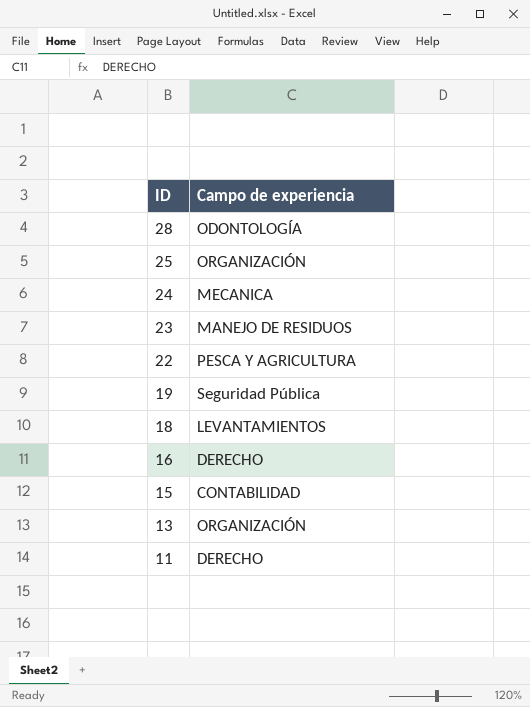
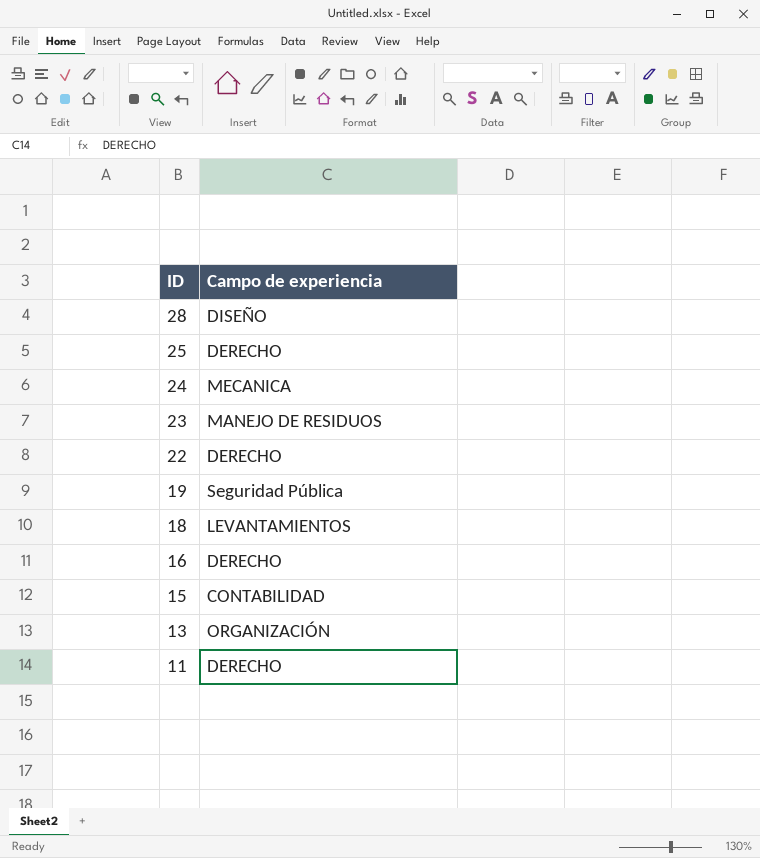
28 | Campo de experiencia: ODONTOLOGÍA -> DISEÑO
25 | Campo de experiencia: ORGANIZACIÓN -> DERECHO
22 | Campo de experiencia: PESCA Y AGRICULTURA -> DERECHO

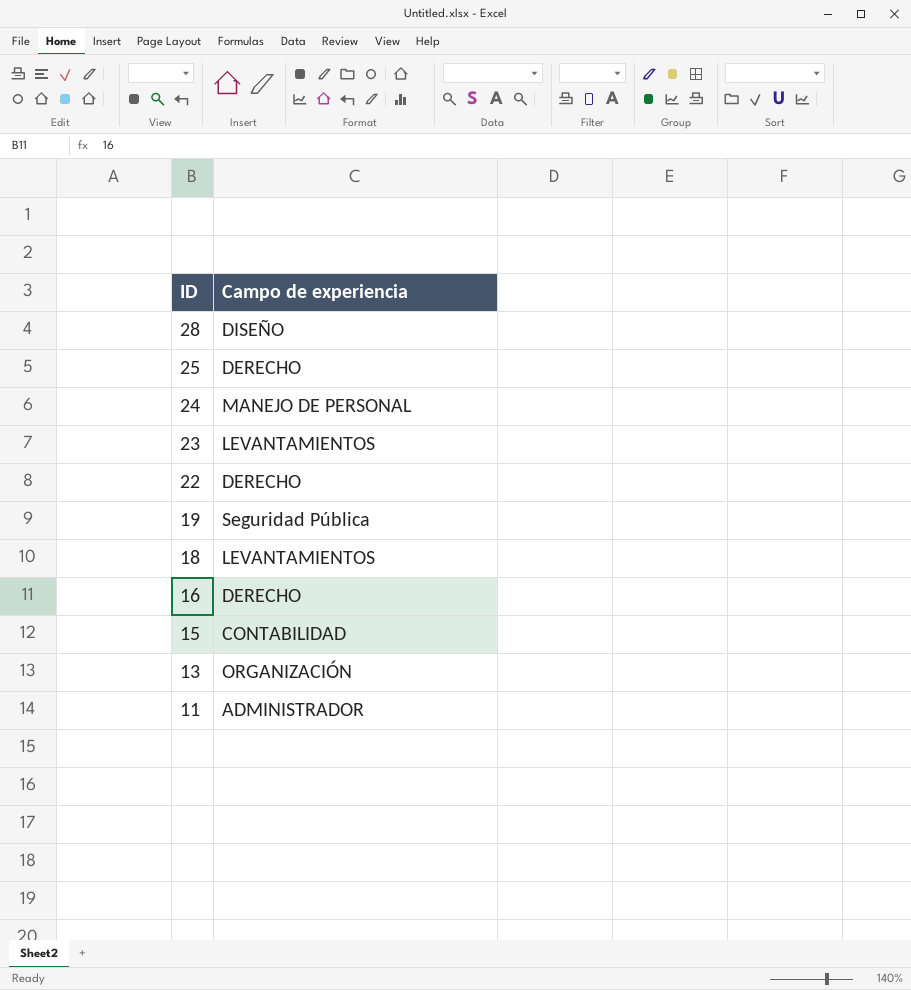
24 | Campo de experiencia: MECANICA -> MANEJO DE PERSONAL
23 | Campo de experiencia: MANEJO DE RESIDUOS -> LEVANTAMIENTOS
11 | Campo de experiencia: DERECHO -> ADMINISTRADOR

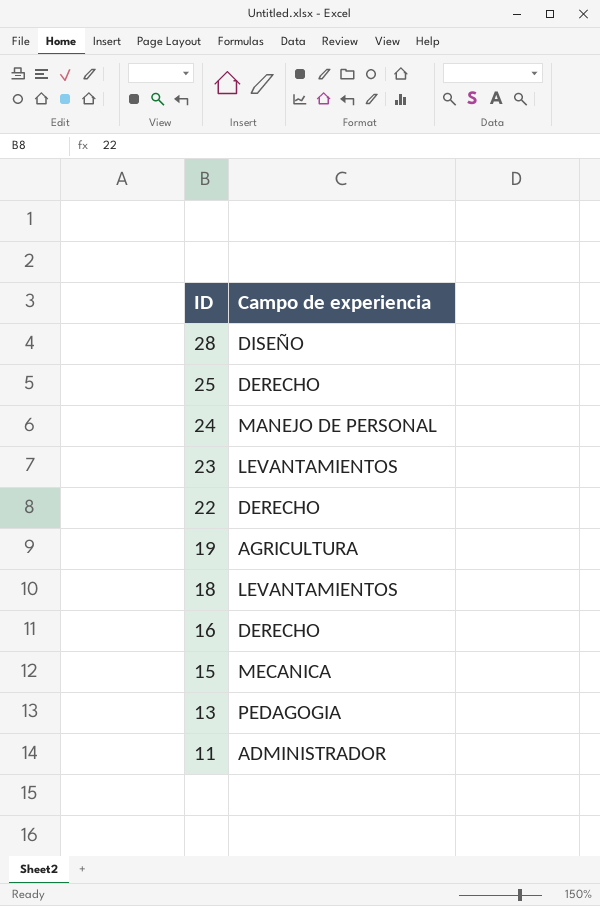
19 | Campo de experiencia: Seguridad Pública -> AGRICULTURA
15 | Campo de experiencia: CONTABILIDAD -> MECANICA
13 | Campo de experiencia: ORGANIZACIÓN -> PEDAGOGIA

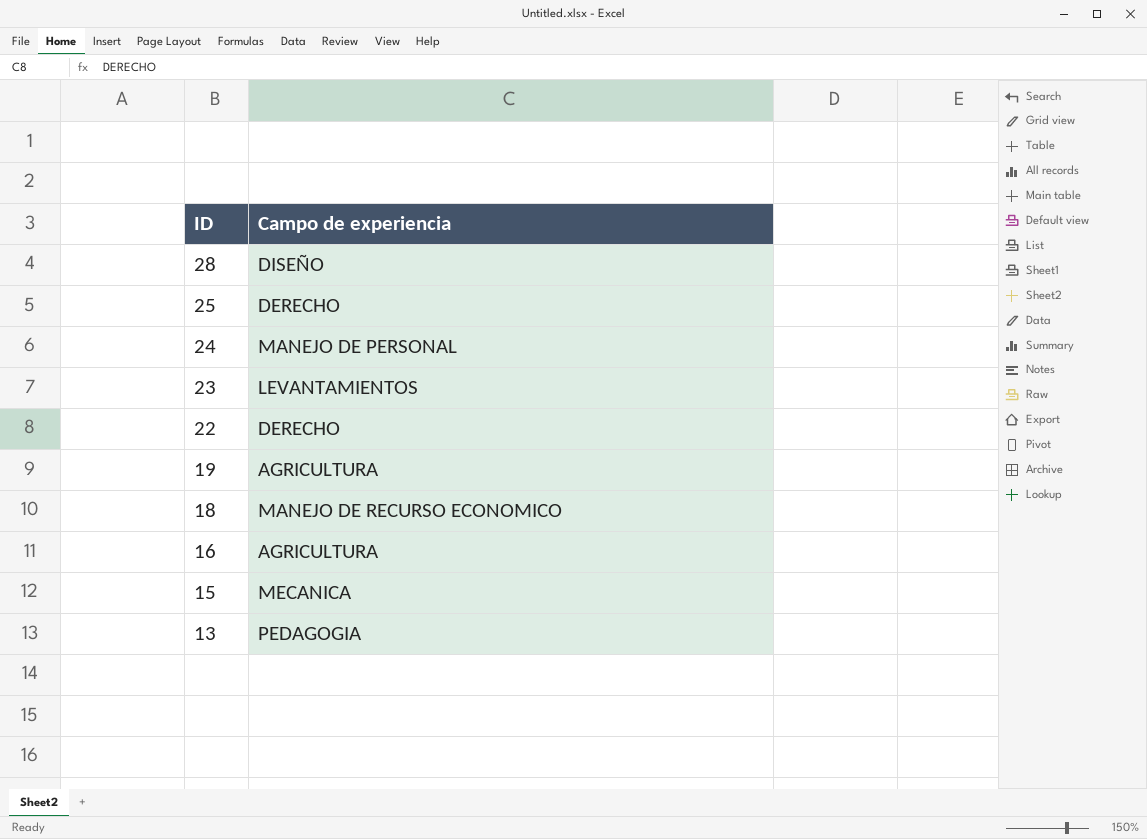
row 11: ADMINISTRADOR -> none
18 | Campo de experiencia: LEVANTAMIENTOS -> MANEJO DE RECURSO ECONOMICO
16 | Campo de experiencia: DERECHO -> AGRICULTURA

